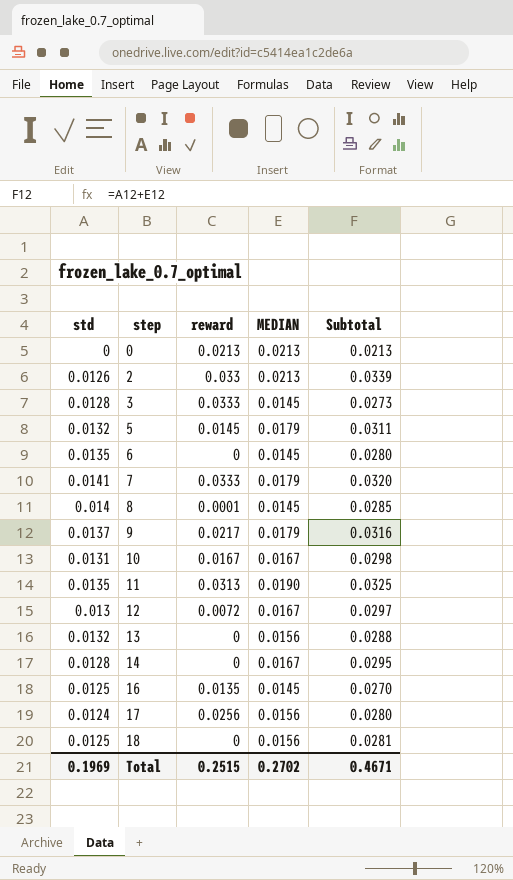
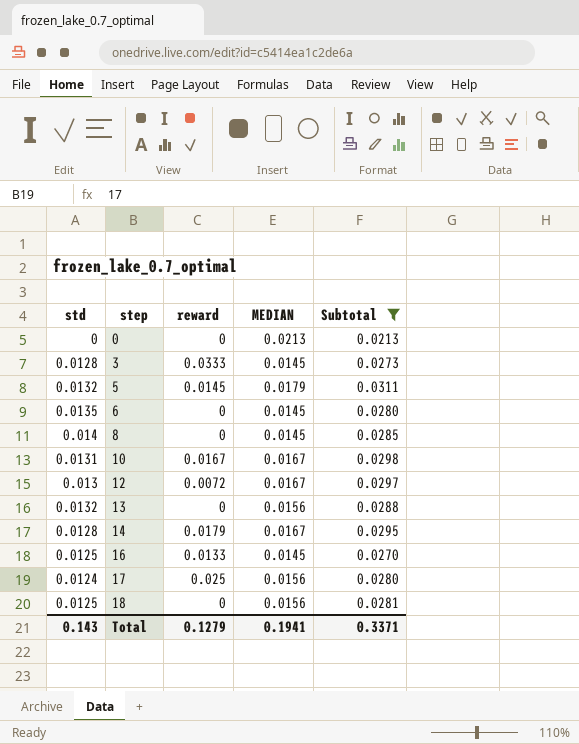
filter: none -> Subtotal <= 0.0311
0 | reward: 0.0213 -> 0
8 | reward: 0.0001 -> 0
14 | reward: 0 -> 0.0179
16 | reward: 0.0135 -> 0.0133
17 | reward: 0.0256 -> 0.025
Total | std: 0.1969 -> 0.143
Total | reward: 0.2515 -> 0.1279
Total | MEDIAN: 0.2702 -> 0.1941
Total | Subtotal: 0.4671 -> 0.3371

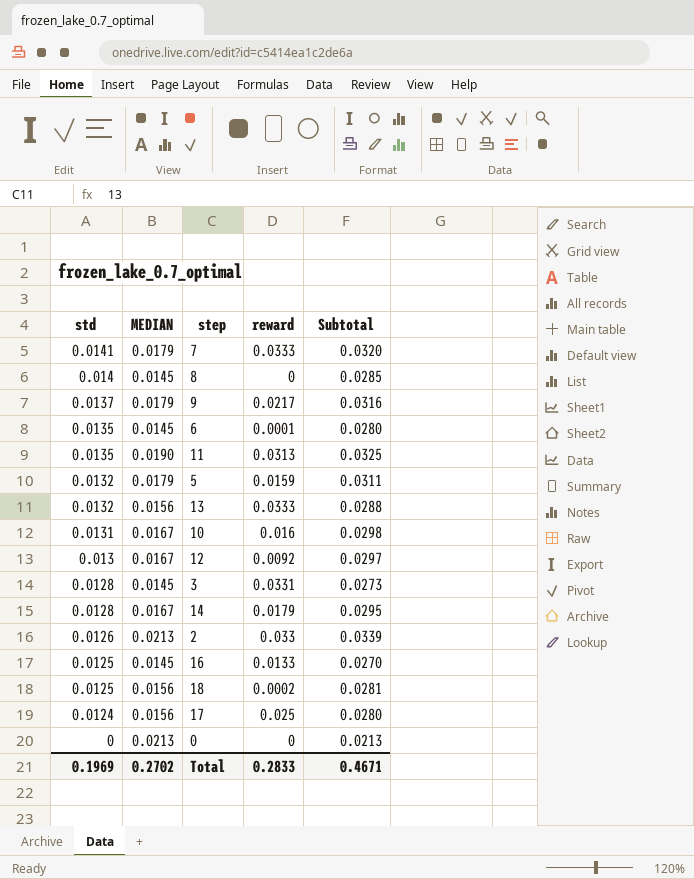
filter: Subtotal <= 0.0311 -> none
row order: step ascending -> std descending
column MEDIAN | position: 4 -> 2
6 | reward: 0 -> 0.0001
5 | reward: 0.0145 -> 0.0159
13 | reward: 0 -> 0.0333
10 | reward: 0.0167 -> 0.016
12 | reward: 0.0072 -> 0.0092
3 | reward: 0.0333 -> 0.0331
18 | reward: 0 -> 0.0002
Total | std: 0.143 -> 0.1969
Total | MEDIAN: 0.1941 -> 0.2702
Total | reward: 0.1279 -> 0.2833
Total | Subtotal: 0.3371 -> 0.4671

